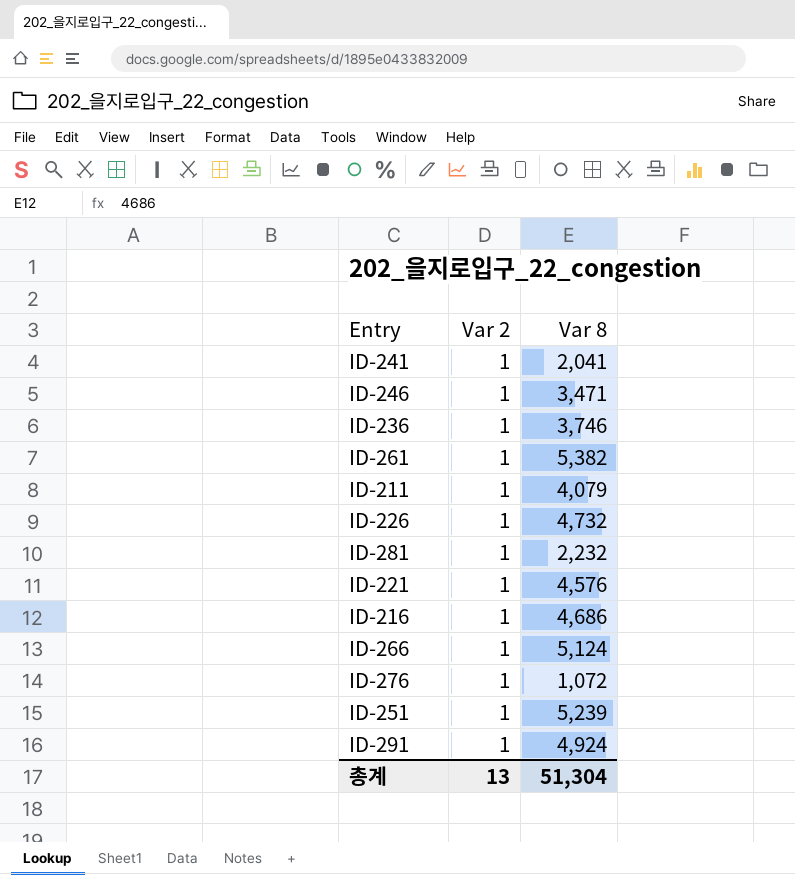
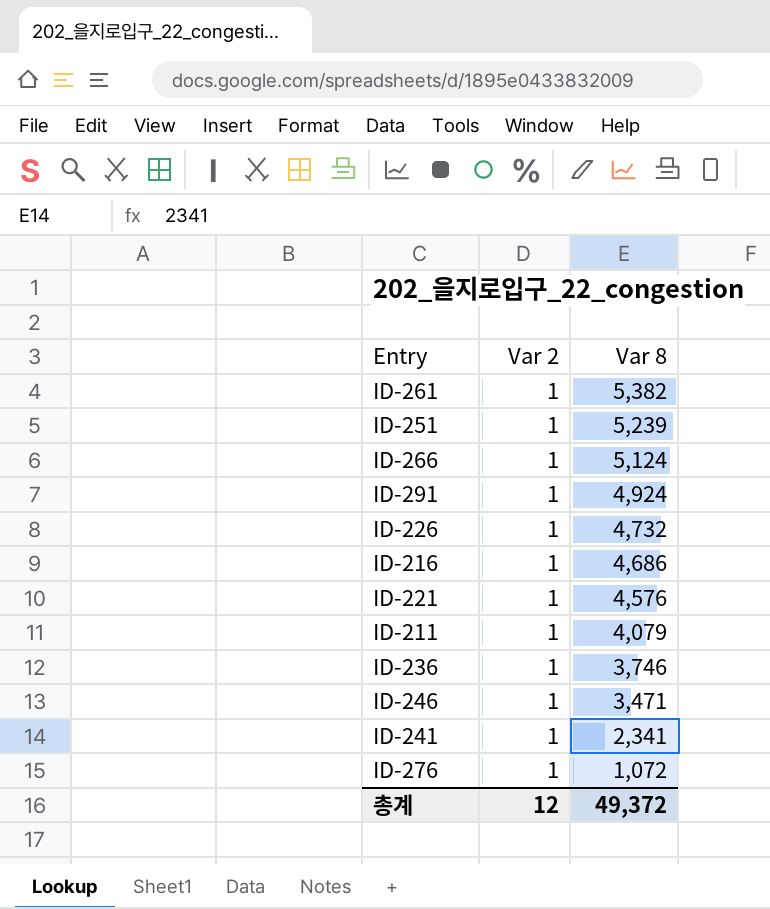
row order: none -> Var 8 descending
row ID-281: 1 | 2,232 -> none
ID-241 | Var 8: 2,041 -> 2,341
총계 | Var 2: 13 -> 12
총계 | Var 8: 51,304 -> 49,372

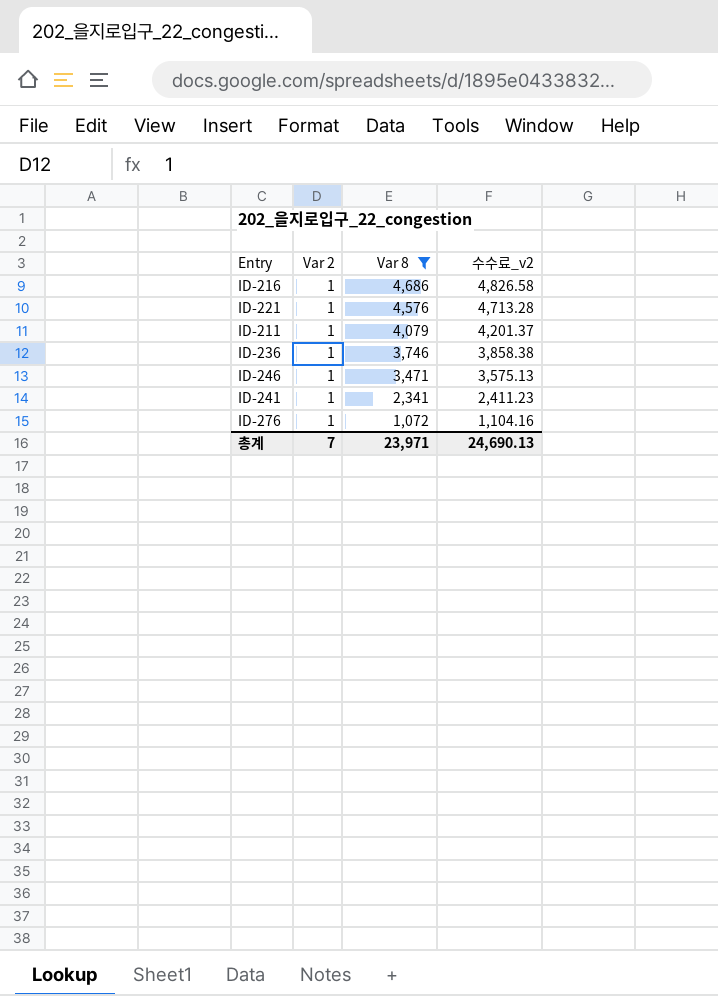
filter: none -> Var 8 <= 4,686
column 수수료_v2 | formula: none -> [Var 8] * 1.03
총계 | Var 2: 12 -> 7
총계 | Var 8: 49,372 -> 23,971

